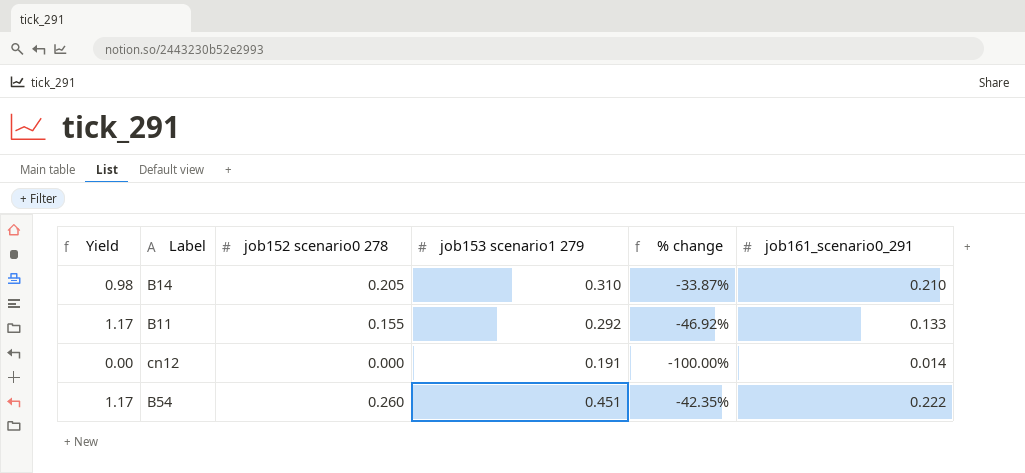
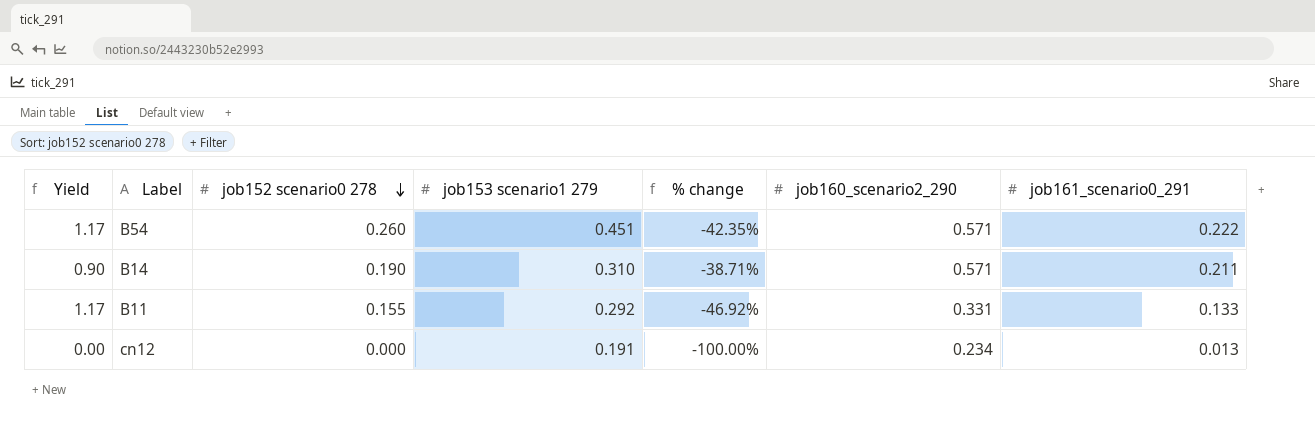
row order: none -> job152 scenario0 278 descending
column job160_scenario2_290 | position: none -> 6
B14 | Yield: 0.98 -> 0.90
B14 | job152 scenario0 278: 0.205 -> 0.190
B14 | % change: -33.87% -> -38.71%
B14 | job161_scenario0_291: 0.210 -> 0.211
cn12 | job161_scenario0_291: 0.014 -> 0.013

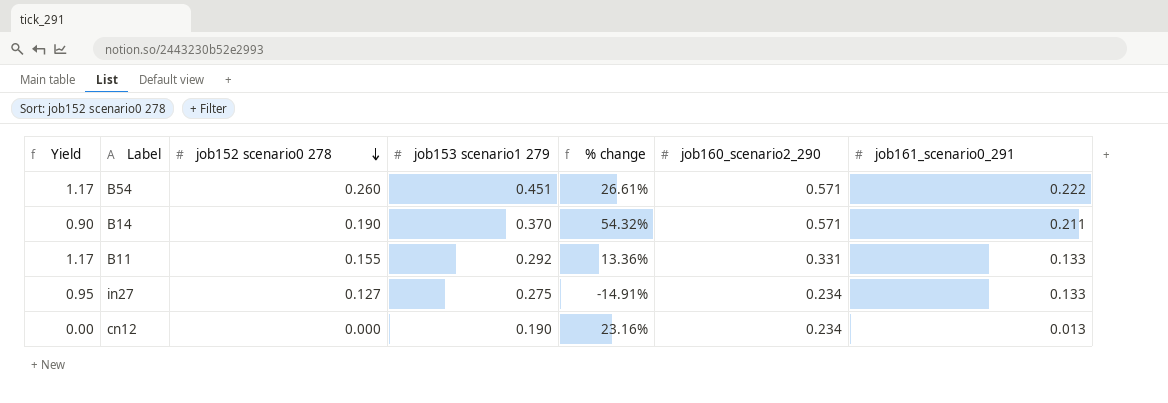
column % change | formula: ([job152 scenario0 278] - [job153 scenario1 279]) / [job153 scenario1 279] -> ([job160_scenario2_290] - [job153 scenario1 279]) / [job153 scenario1 279]
B14 | job153 scenario1 279: 0.310 -> 0.370
row in27: none -> 0.95 | 0.127 | 0.275 | -14.91% | 0.234 | 0.133
cn12 | job153 scenario1 279: 0.191 -> 0.190

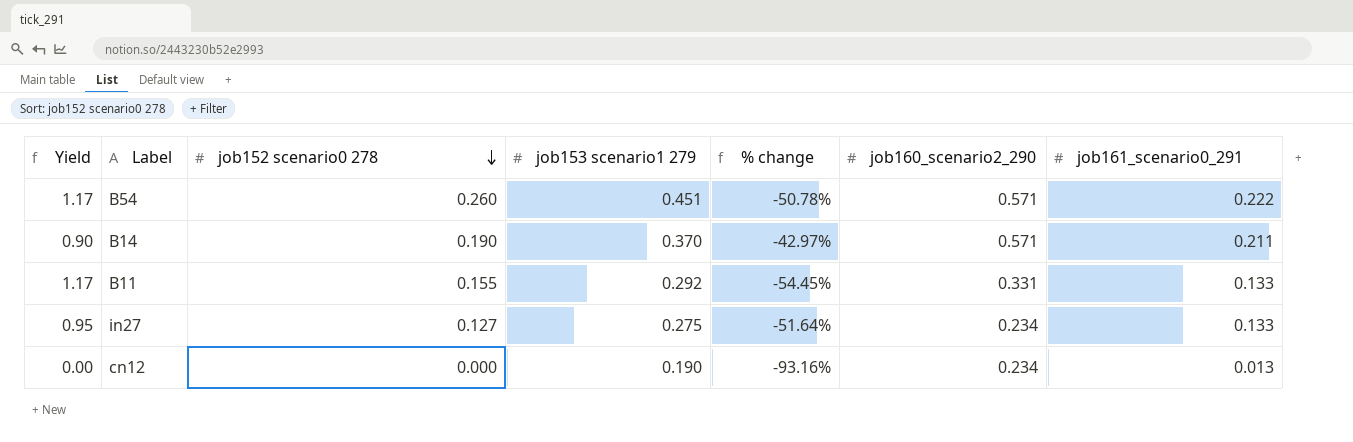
column % change | formula: ([job160_scenario2_290] - [job153 scenario1 279]) / [job153 scenario1 279] -> ([job161_scenario0_291] - [job153 scenario1 279]) / [job153 scenario1 279]

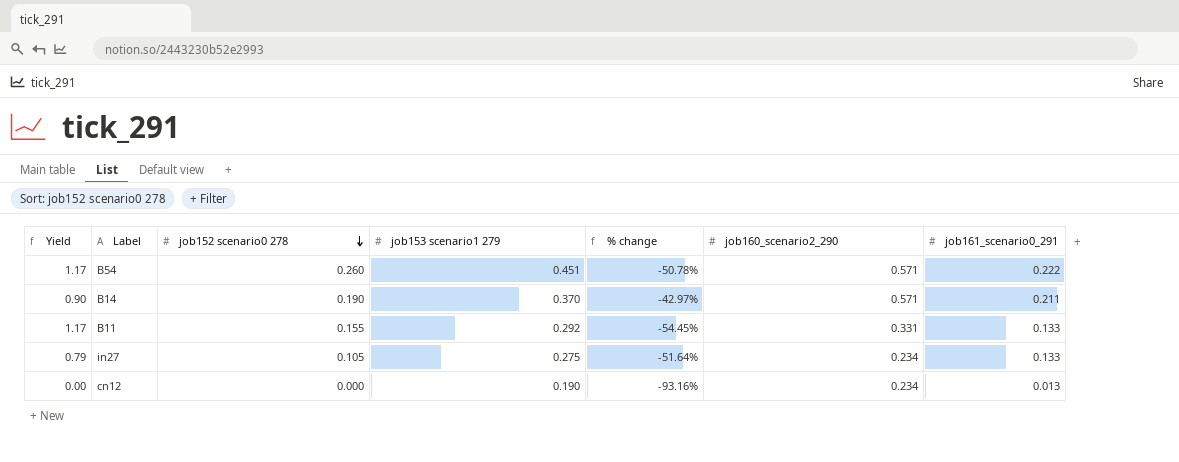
in27 | Yield: 0.95 -> 0.79
in27 | job152 scenario0 278: 0.127 -> 0.105

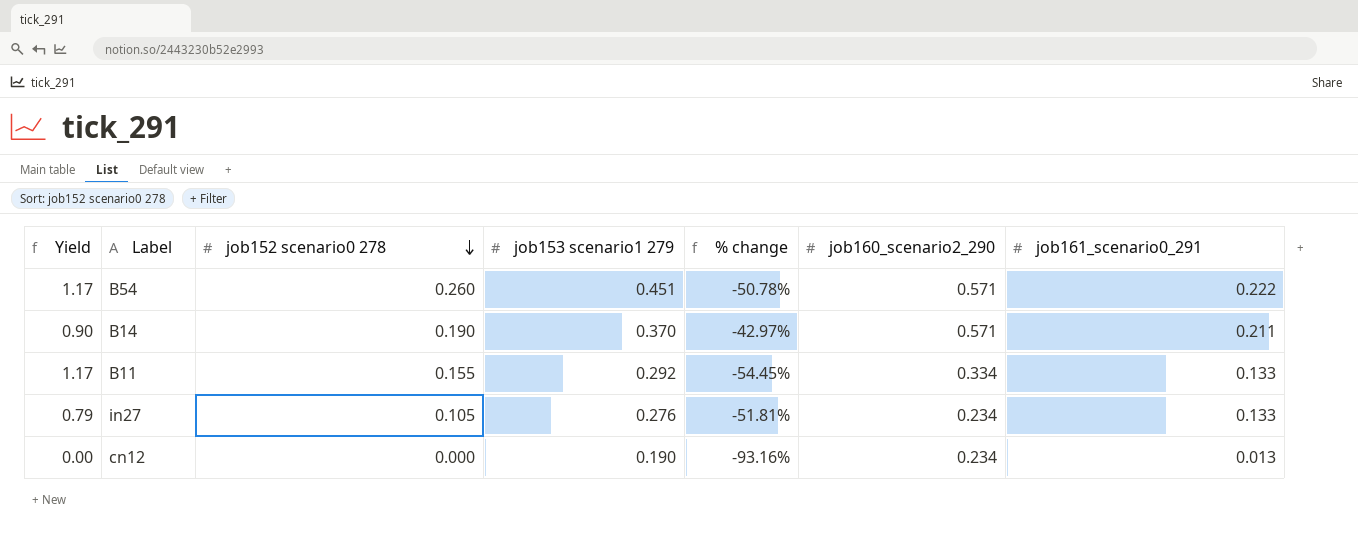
B11 | job160_scenario2_290: 0.331 -> 0.334
in27 | job153 scenario1 279: 0.275 -> 0.276
in27 | % change: -51.64% -> -51.81%

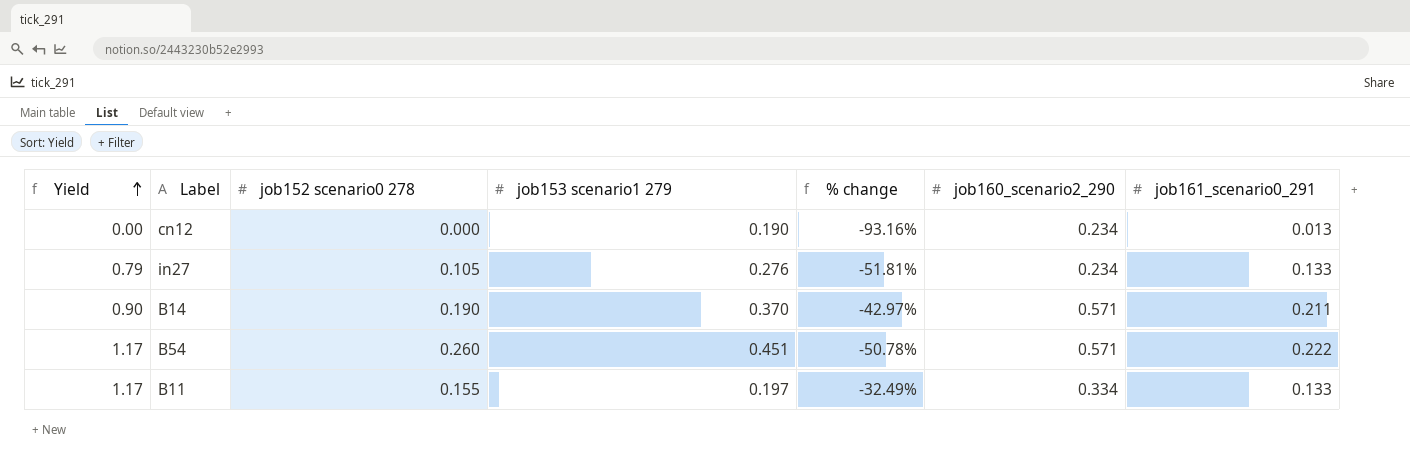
row order: job152 scenario0 278 descending -> Yield ascending
B11 | job153 scenario1 279: 0.292 -> 0.197
B11 | % change: -54.45% -> -32.49%

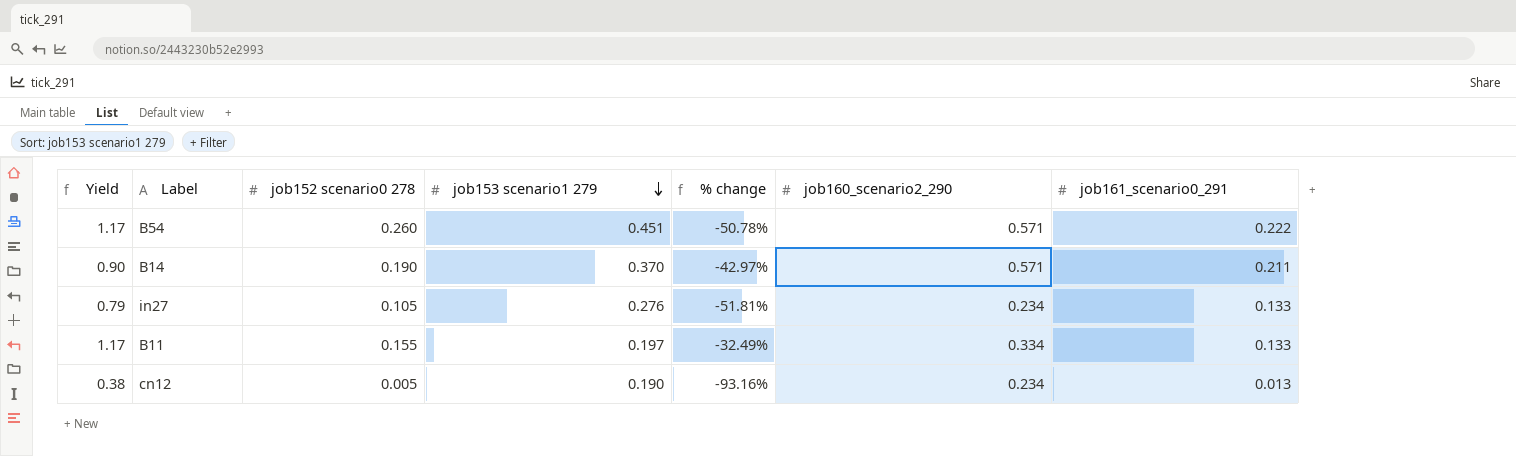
row order: Yield ascending -> job153 scenario1 279 descending
cn12 | Yield: 0.00 -> 0.38
cn12 | job152 scenario0 278: 0.000 -> 0.005

